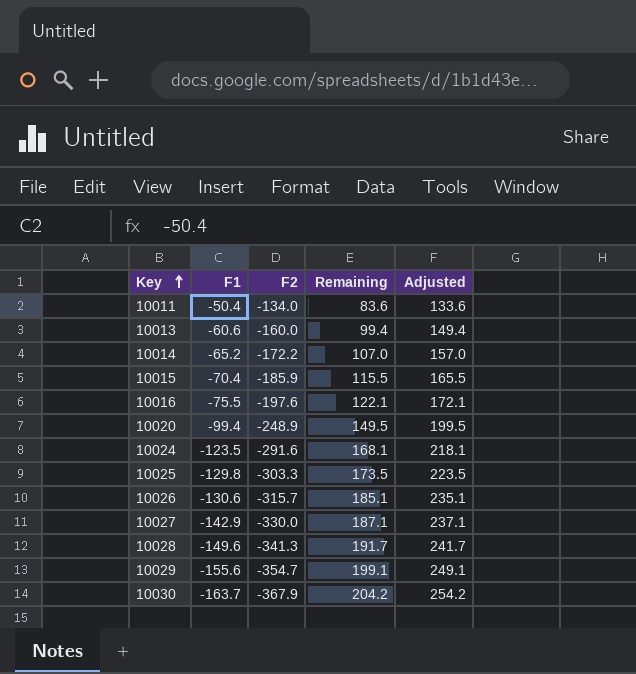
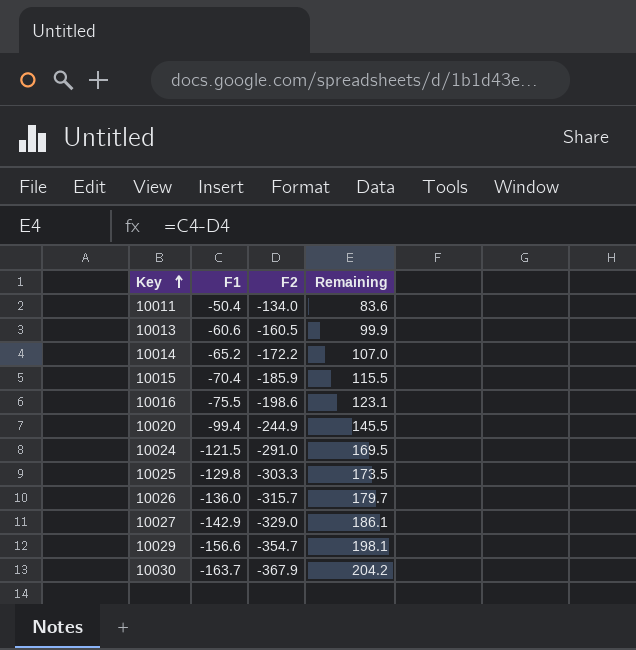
column Adjusted | formula: [Remaining] + 50 -> none
row 10028: -149.6 | -341.3 | 191.7 | 241.7 -> none
10013 | F2: -160.0 -> -160.5
10013 | Remaining: 99.4 -> 99.9
10016 | F2: -197.6 -> -198.6
10016 | Remaining: 122.1 -> 123.1
10020 | F2: -248.9 -> -244.9
10020 | Remaining: 149.5 -> 145.5
10024 | F1: -123.5 -> -121.5
10024 | F2: -291.6 -> -291.0
10024 | Remaining: 168.1 -> 169.5
10026 | F1: -130.6 -> -136.0
10026 | Remaining: 185.1 -> 179.7
10027 | F2: -330.0 -> -329.0
10027 | Remaining: 187.1 -> 186.1
10029 | F1: -155.6 -> -156.6
10029 | Remaining: 199.1 -> 198.1

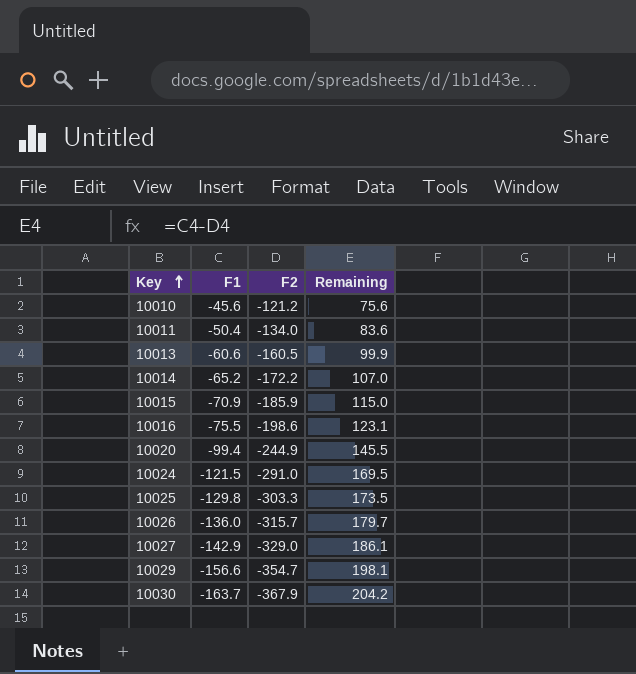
row 10010: none -> -45.6 | -121.2 | 75.6
10015 | F1: -70.4 -> -70.9
10015 | Remaining: 115.5 -> 115.0

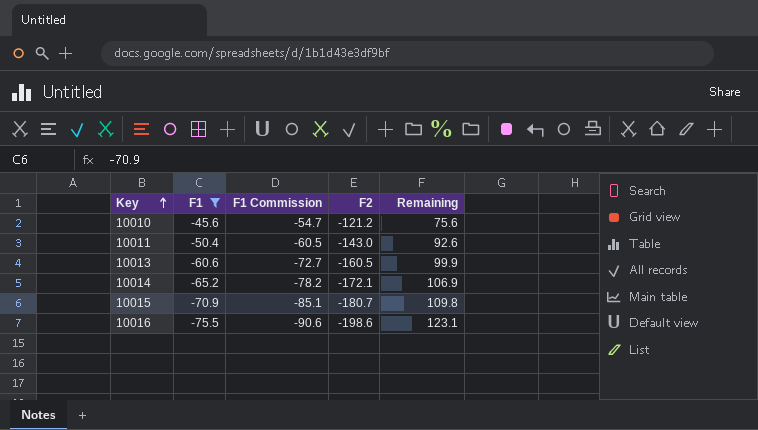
filter: none -> F1 >= -75.5
column F1 Commission | formula: none -> [F1] * 1.2
10011 | F2: -134.0 -> -143.0
10011 | Remaining: 83.6 -> 92.6
10014 | F2: -172.2 -> -172.1
10014 | Remaining: 107.0 -> 106.9
10015 | F2: -185.9 -> -180.7
10015 | Remaining: 115.0 -> 109.8

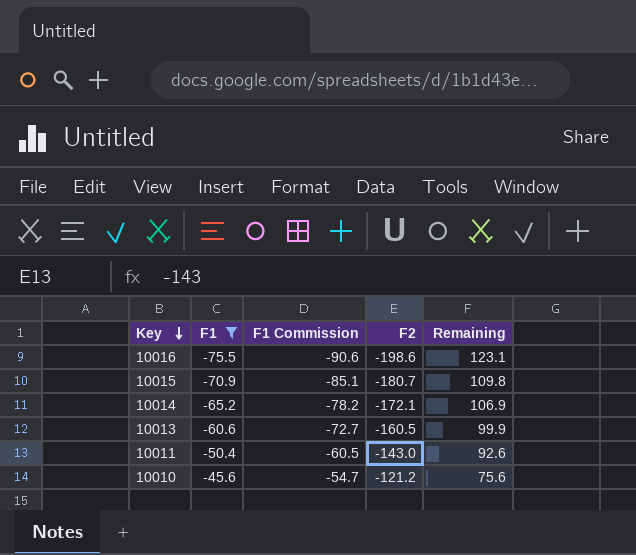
row order: Key ascending -> Key descending

